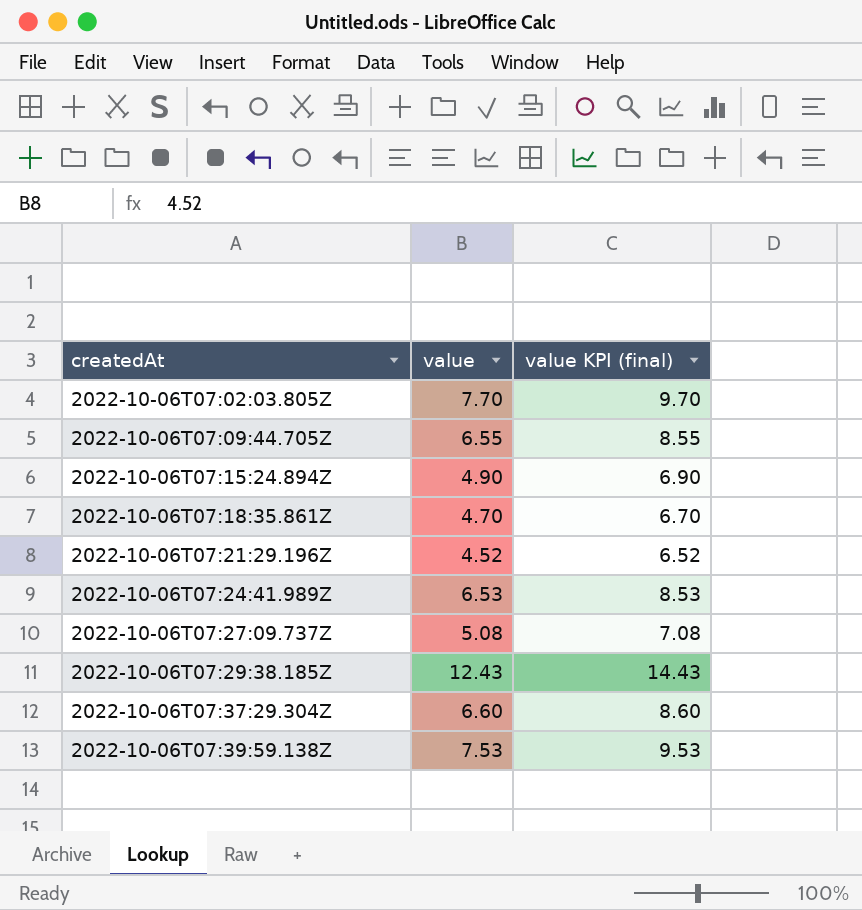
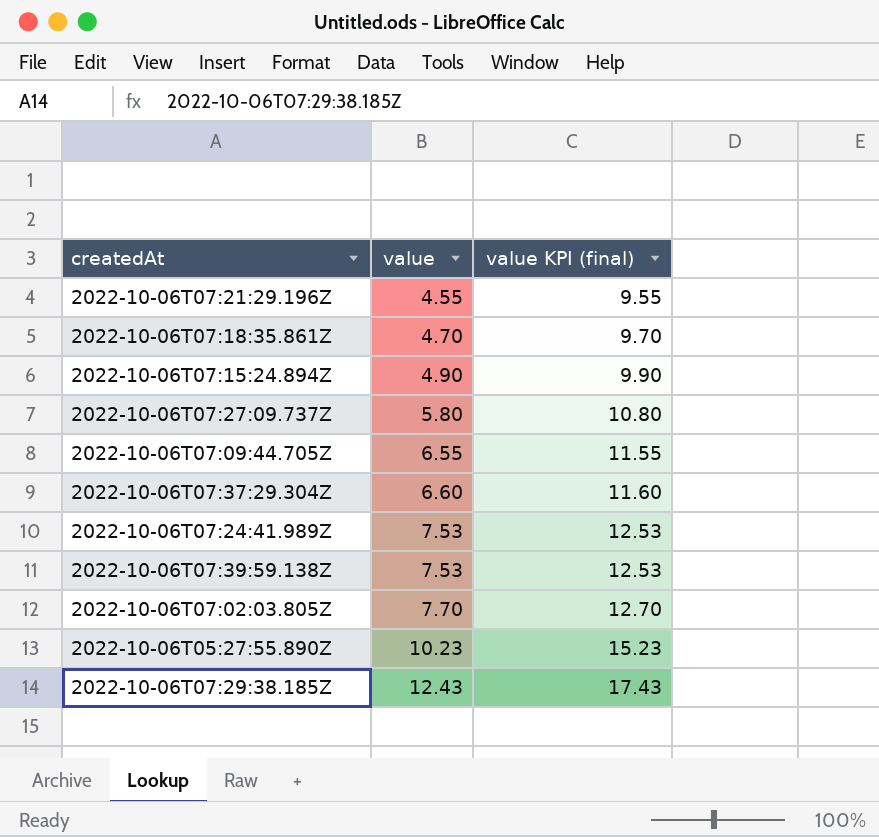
row order: createdAt ascending -> value ascending
column value KPI (final) | formula: [value] + 2 -> [value] + 5
2022-10-06T07:21:29.196Z | value: 4.52 -> 4.55
2022-10-06T07:27:09.737Z | value: 5.08 -> 5.80
2022-10-06T07:24:41.989Z | value: 6.53 -> 7.53
row 2022-10-06T05:27:55.890Z: none -> 10.23 | 15.23

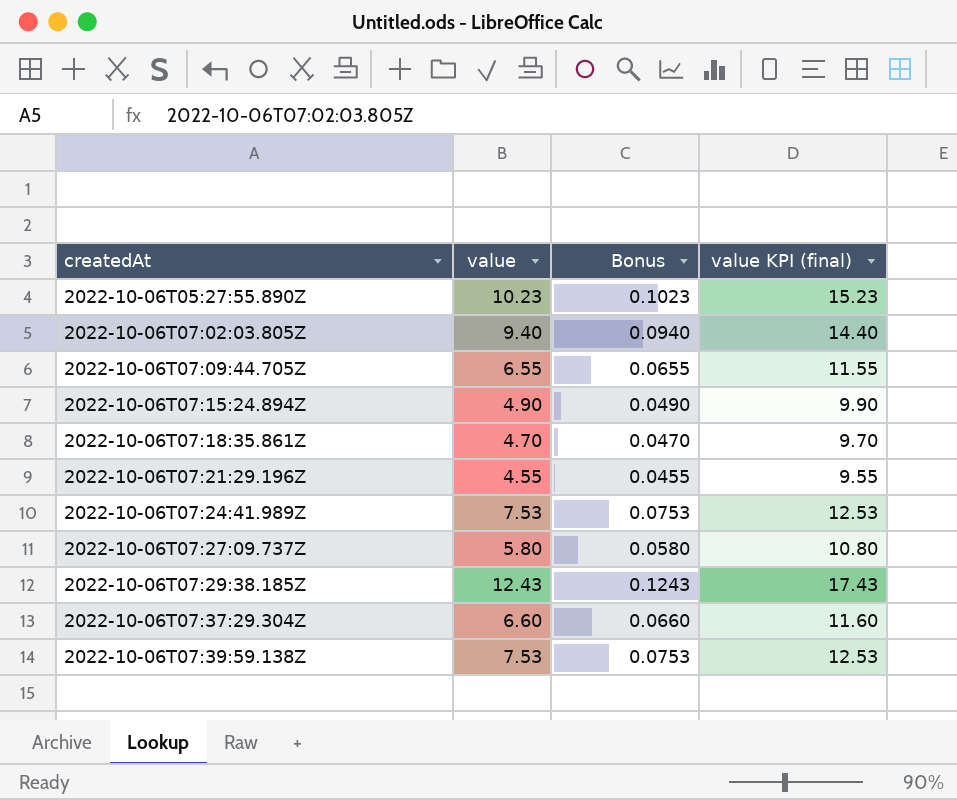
row order: value ascending -> createdAt ascending
column Bonus | formula: none -> [value] * 0.01
2022-10-06T07:02:03.805Z | value: 7.70 -> 9.40
2022-10-06T07:02:03.805Z | value KPI (final): 12.70 -> 14.40

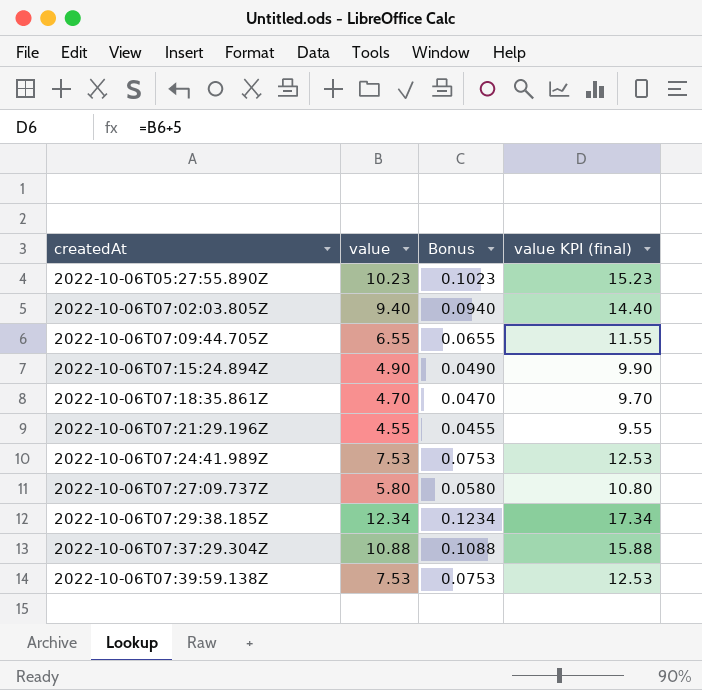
2022-10-06T07:29:38.185Z | value: 12.43 -> 12.34
2022-10-06T07:29:38.185Z | Bonus: 0.1243 -> 0.1234
2022-10-06T07:29:38.185Z | value KPI (final): 17.43 -> 17.34
2022-10-06T07:37:29.304Z | value: 6.60 -> 10.88
2022-10-06T07:37:29.304Z | Bonus: 0.0660 -> 0.1088
2022-10-06T07:37:29.304Z | value KPI (final): 11.60 -> 15.88

